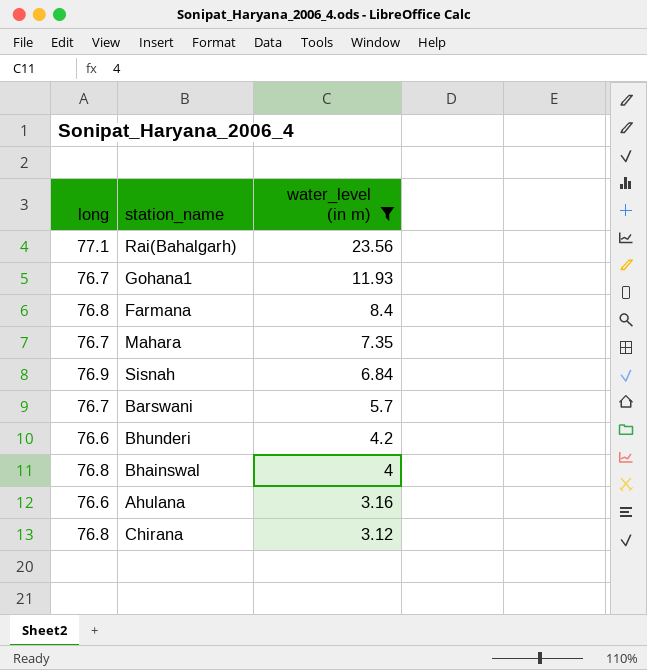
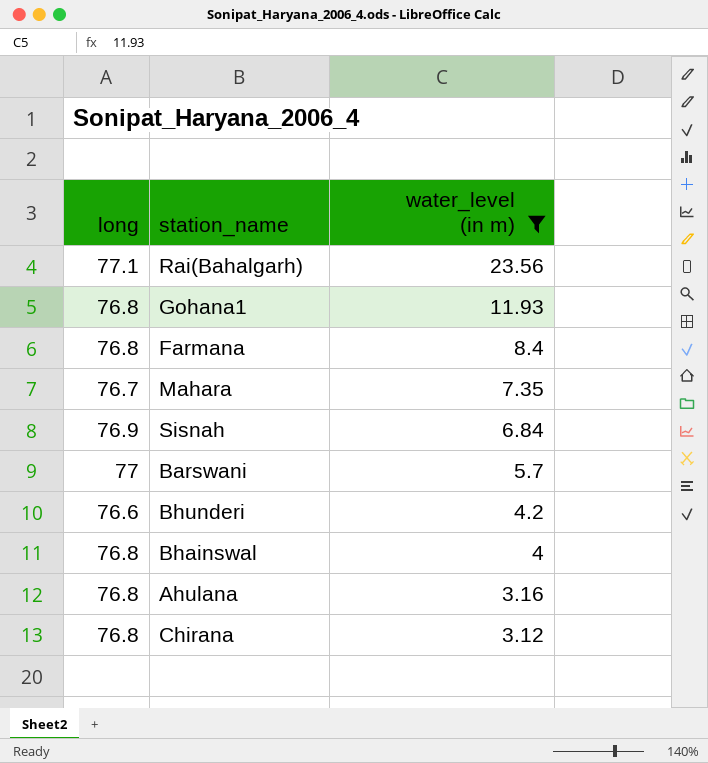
Gohana1 | long: 76.7 -> 76.8
Barswani | long: 76.7 -> 77
Ahulana | long: 76.6 -> 76.8

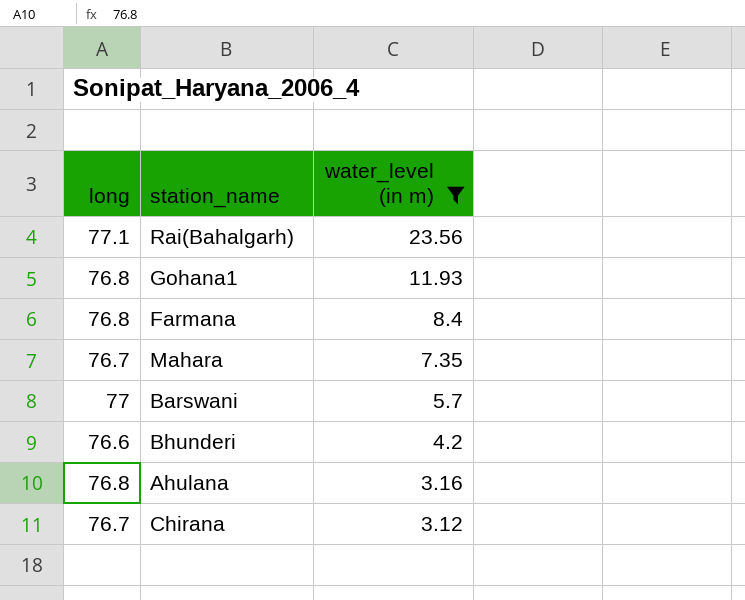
row Sisnah: 76.9 | 6.84 -> none
row Bhainswal: 76.8 | 4 -> none
Chirana | long: 76.8 -> 76.7

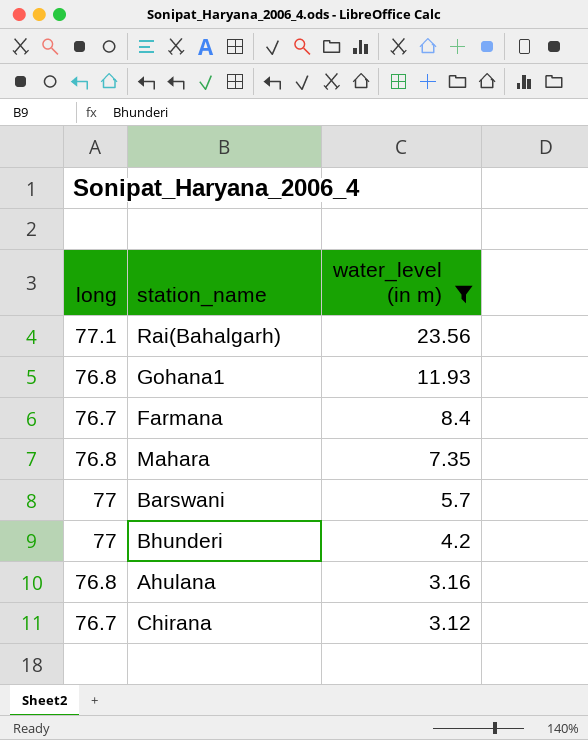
Farmana | long: 76.8 -> 76.7
Mahara | long: 76.7 -> 76.8
Bhunderi | long: 76.6 -> 77

